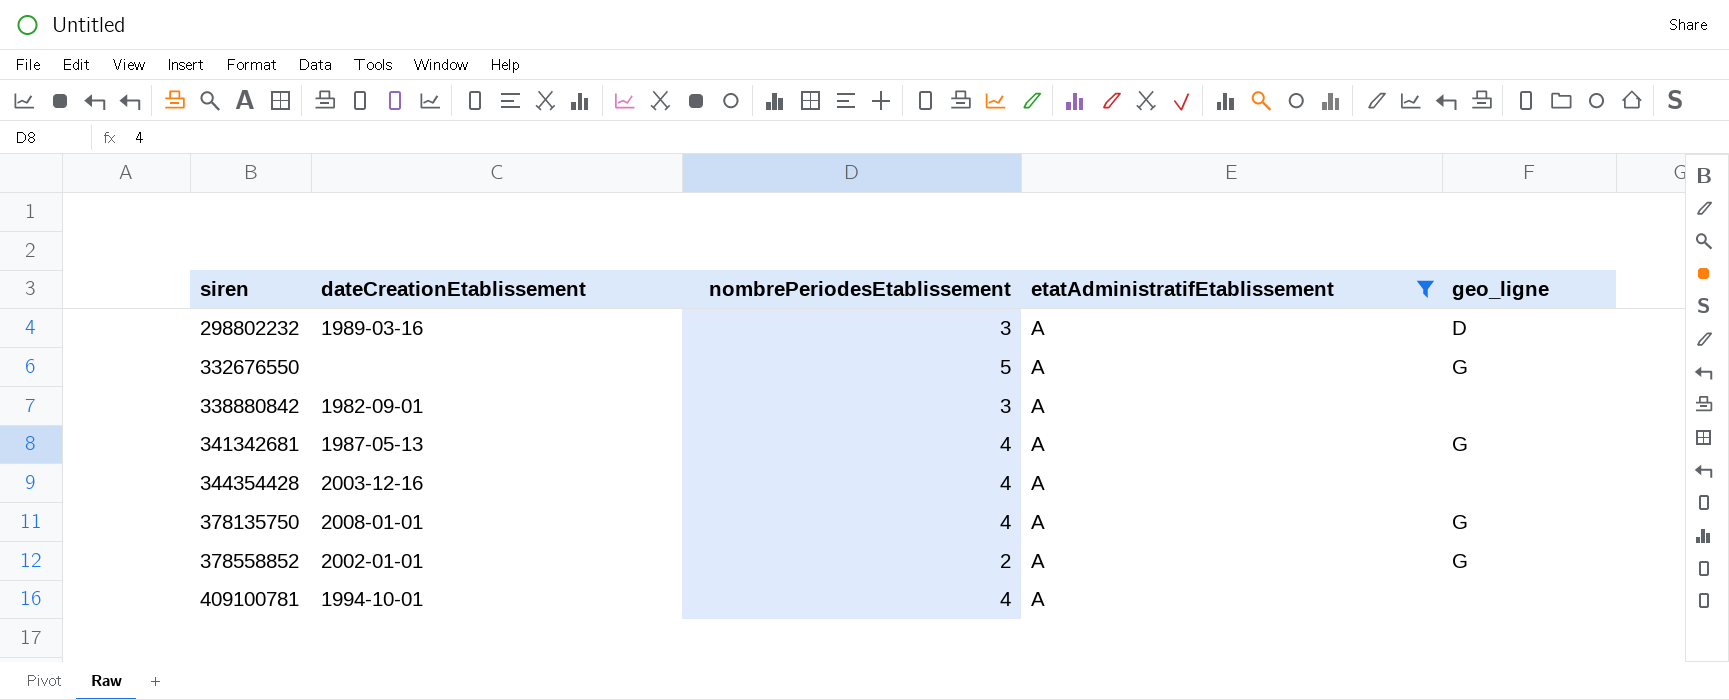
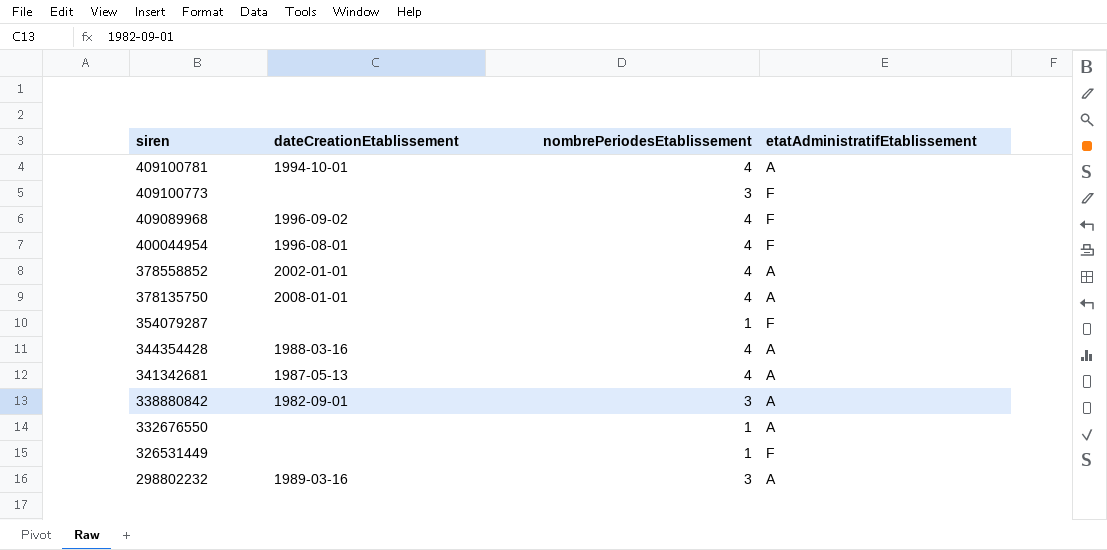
filter: etatAdministratifEtablissement = A -> none
row order: siren ascending -> siren descending
column geo_ligne | position: 5 -> none
378558852 | nombrePeriodesEtablissement: 2 -> 4
344354428 | dateCreationEtablissement: 2003-12-16 -> 1988-03-16
332676550 | nombrePeriodesEtablissement: 5 -> 1

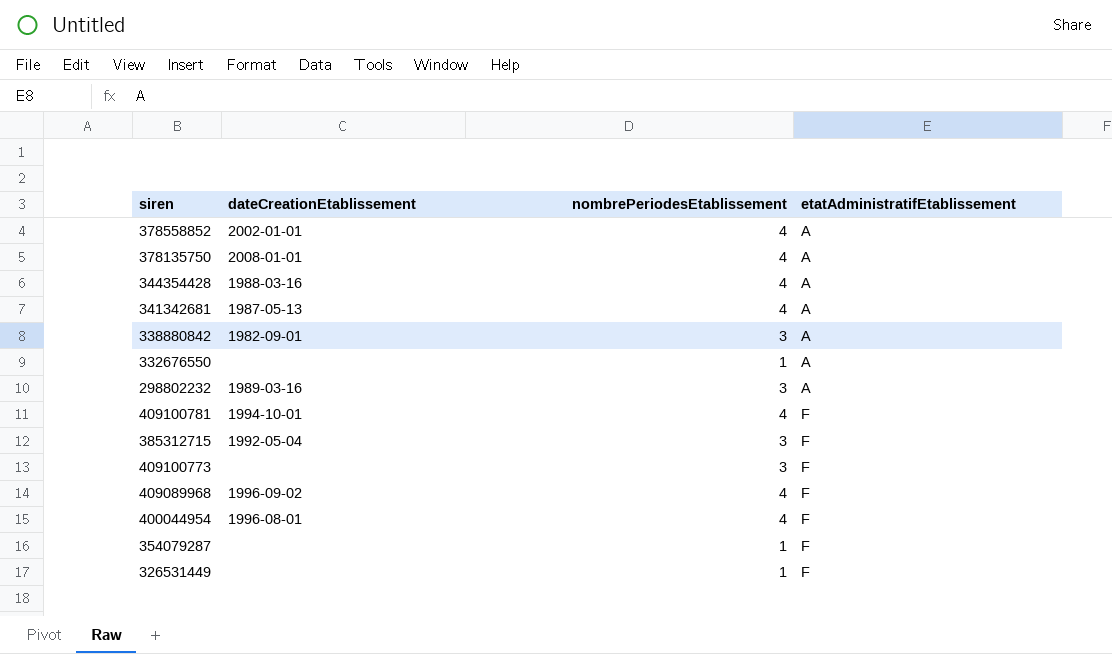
row order: siren descending -> etatAdministratifEtablissement ascending
409100781 | etatAdministratifEtablissement: A -> F
row 385312715: none -> 1992-05-04 | 3 | F

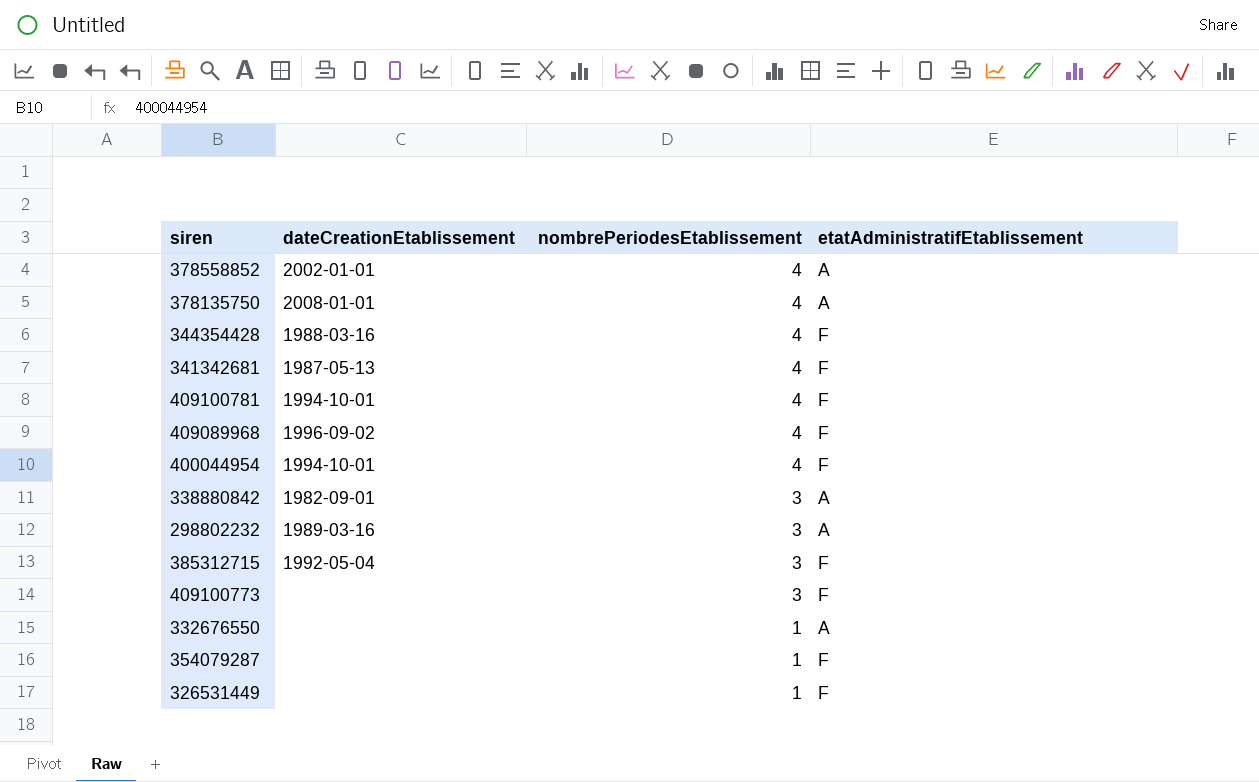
row order: etatAdministratifEtablissement ascending -> nombrePeriodesEtablissement descending
344354428 | etatAdministratifEtablissement: A -> F
341342681 | etatAdministratifEtablissement: A -> F
400044954 | dateCreationEtablissement: 1996-08-01 -> 1994-10-01

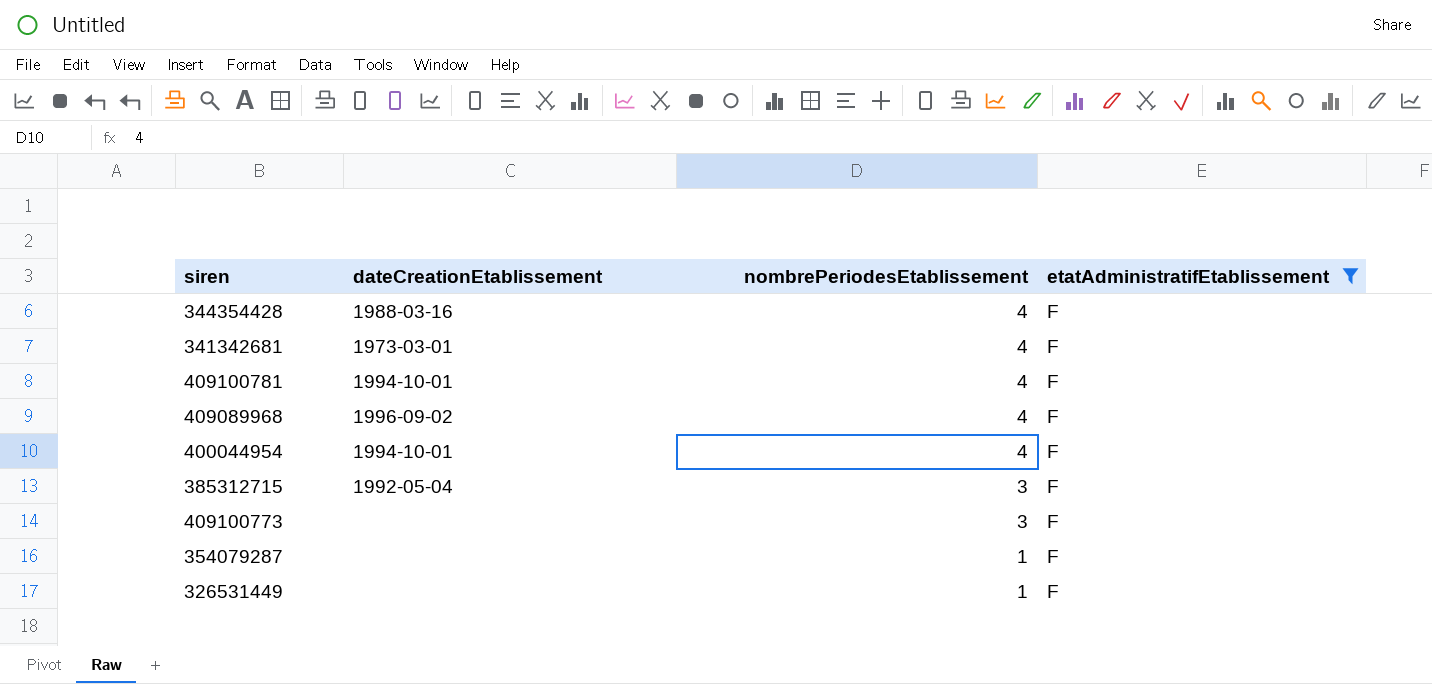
filter: none -> etatAdministratifEtablissement = F
341342681 | dateCreationEtablissement: 1987-05-13 -> 1973-03-01

